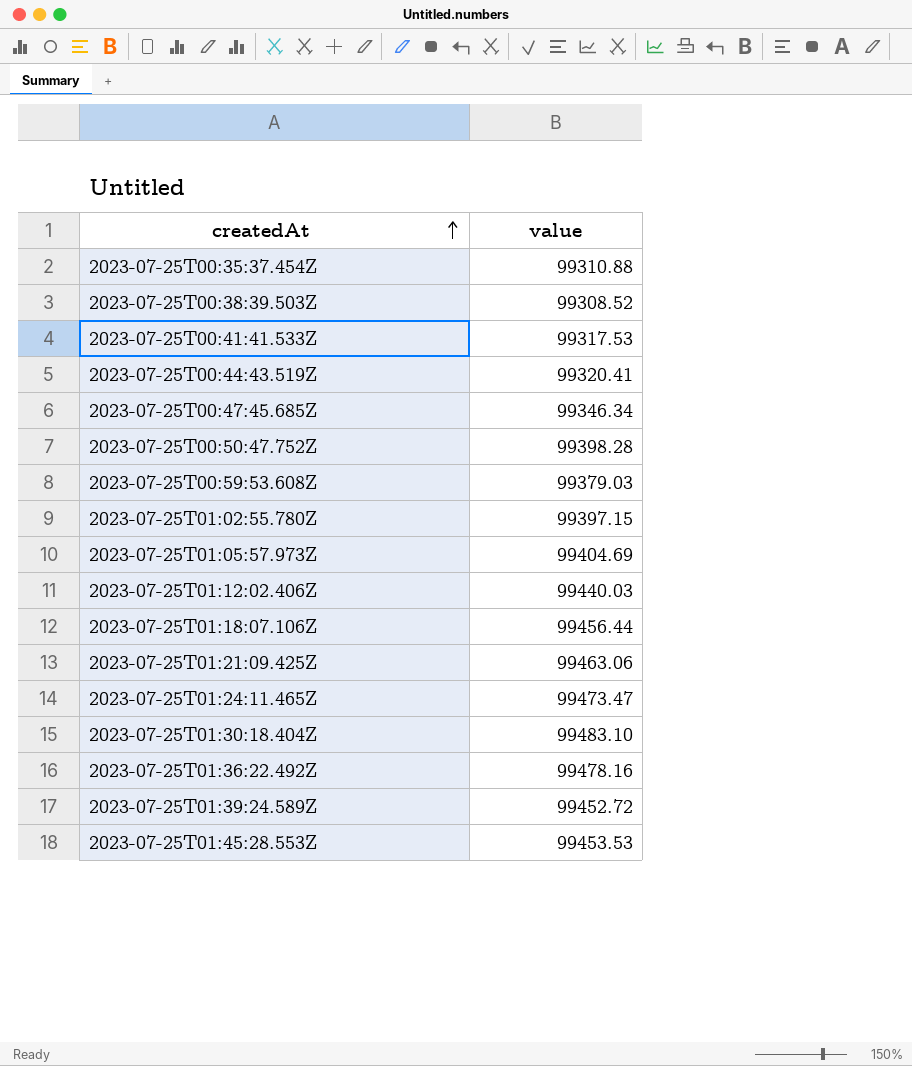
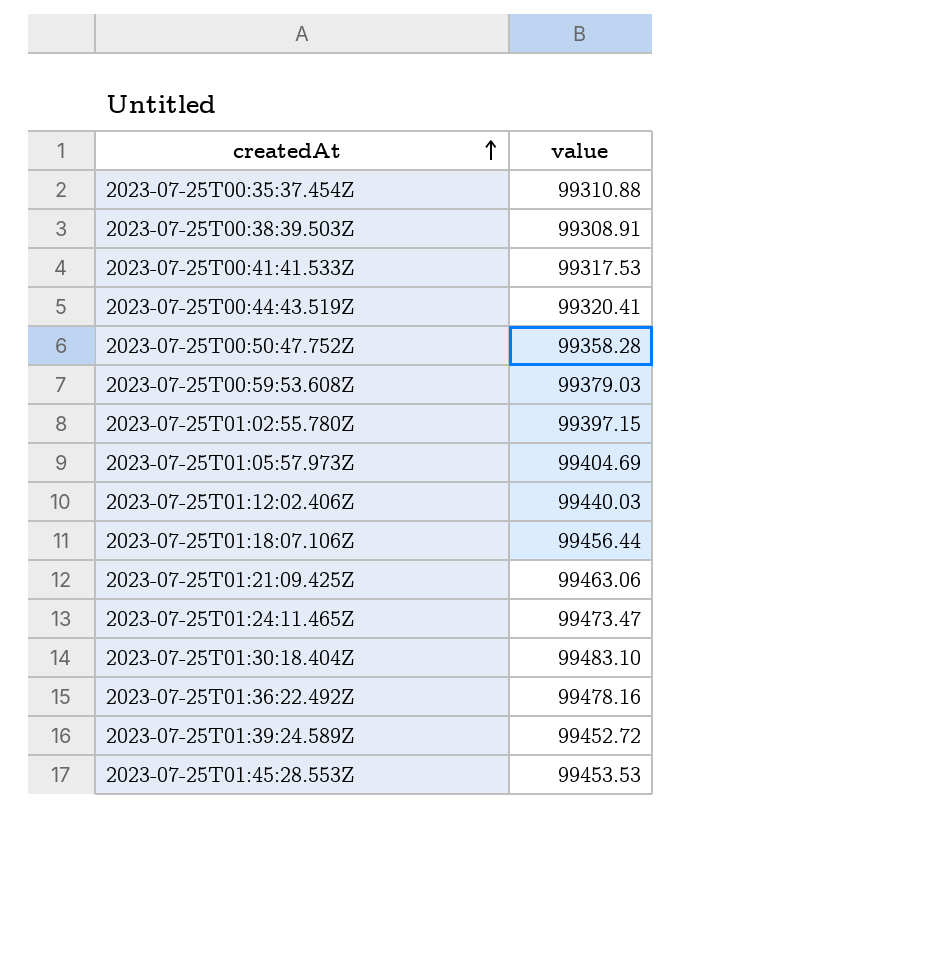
row 2023-07-25T00:47:45.685Z: 99346.34 -> none
2023-07-25T00:38:39.503Z | value: 99308.52 -> 99308.91
2023-07-25T00:50:47.752Z | value: 99398.28 -> 99358.28

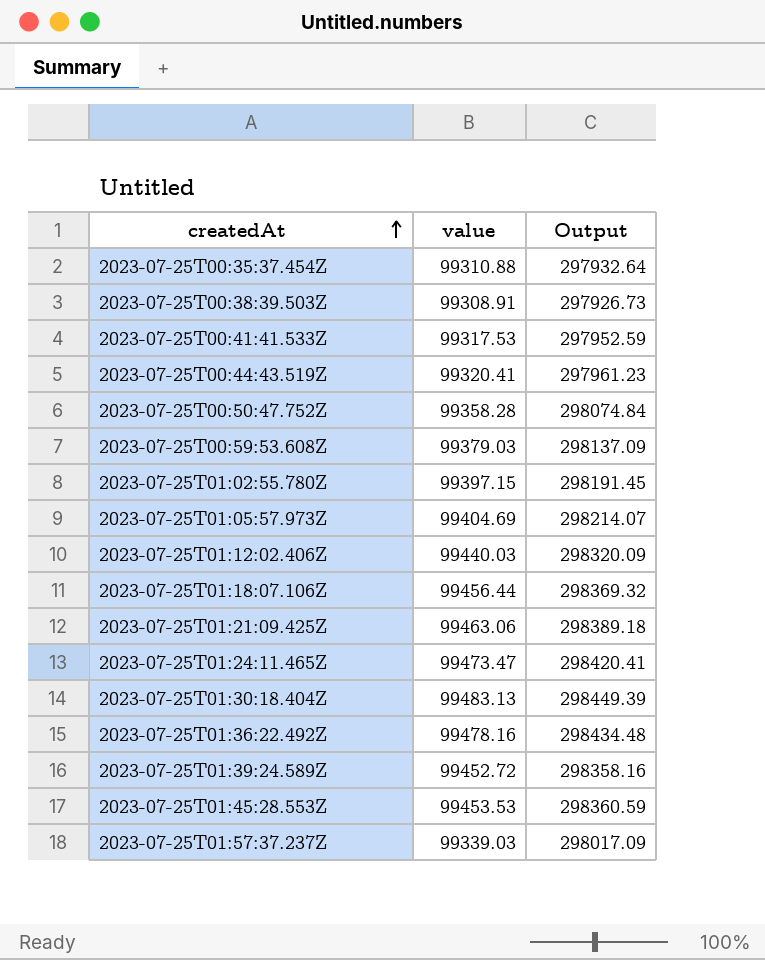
column Output | formula: none -> [value] * 3
2023-07-25T01:30:18.404Z | value: 99483.10 -> 99483.13
row 2023-07-25T01:57:37.237Z: none -> 99339.03 | 298017.09

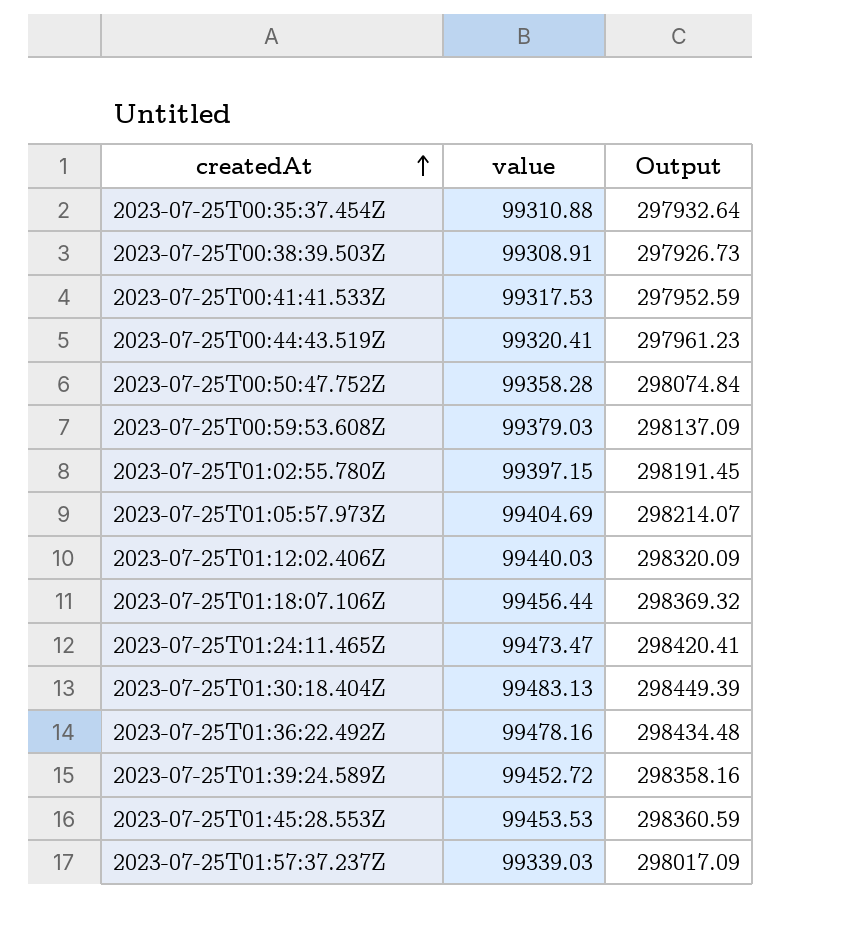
row 2023-07-25T01:21:09.425Z: 99463.06 | 298389.18 -> none

